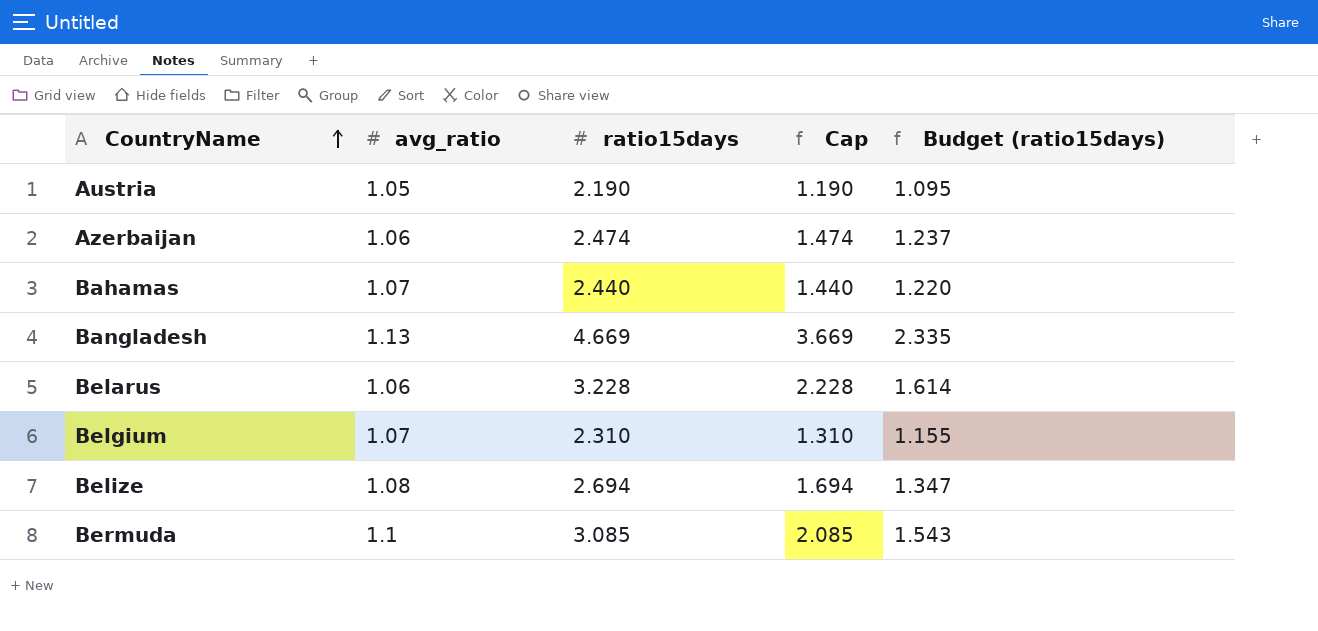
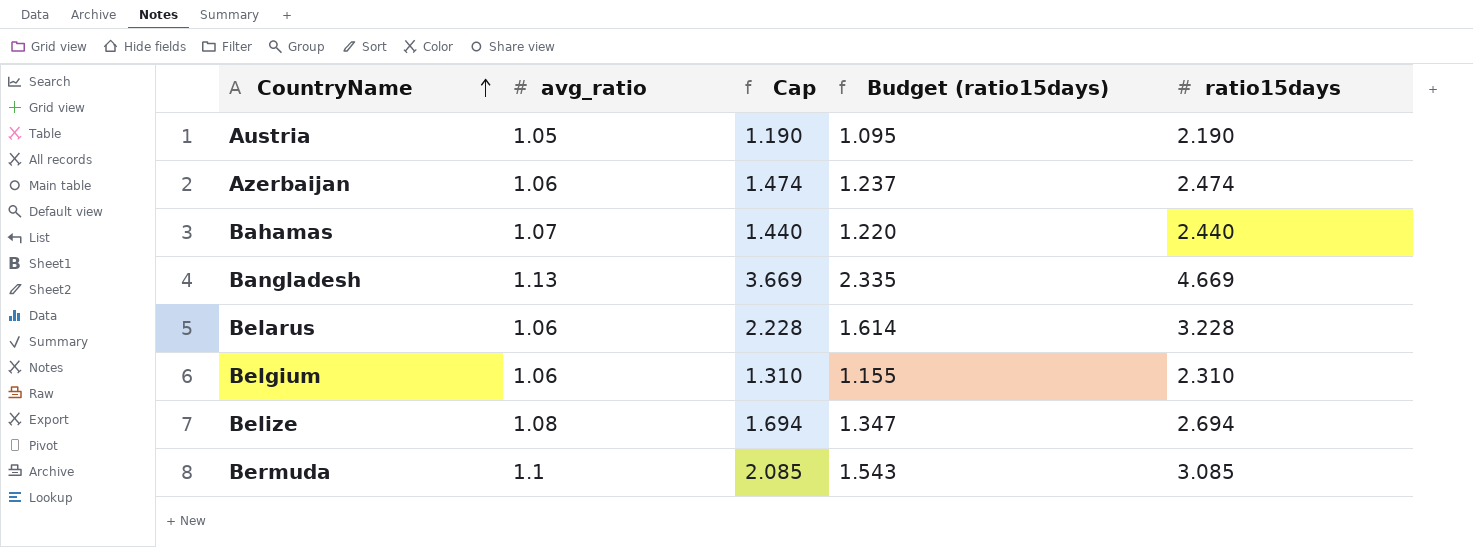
column ratio15days | position: 3 -> 5
Belgium | avg_ratio: 1.07 -> 1.06

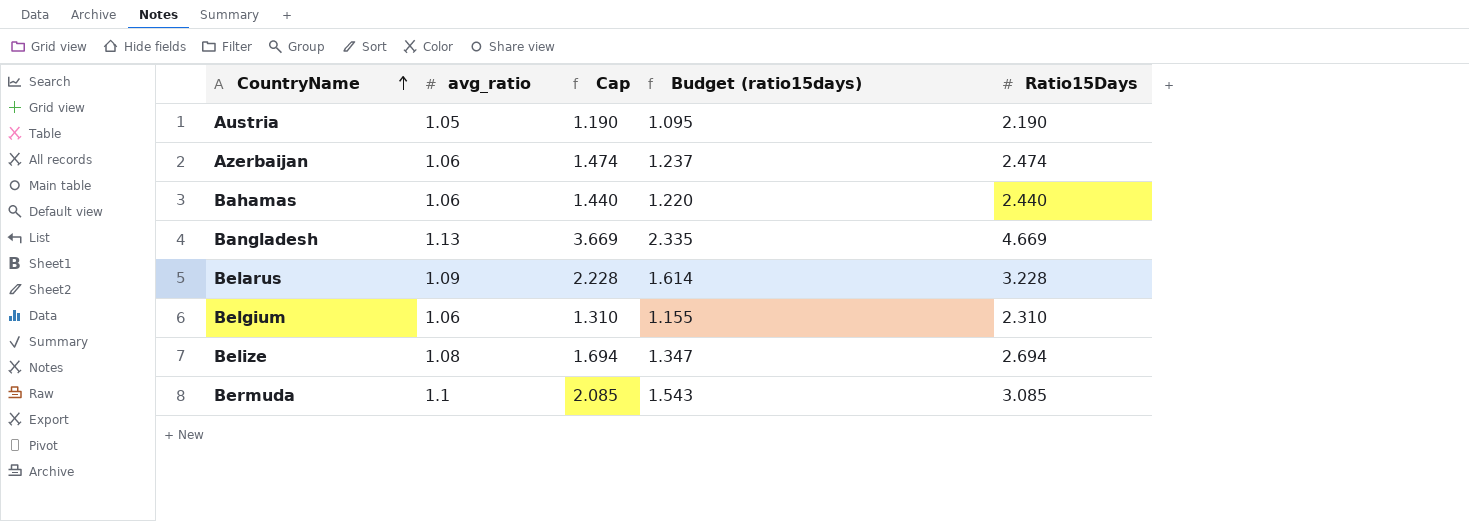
column name: ratio15days -> Ratio15Days
Bahamas | avg_ratio: 1.07 -> 1.06
Belarus | avg_ratio: 1.06 -> 1.09

